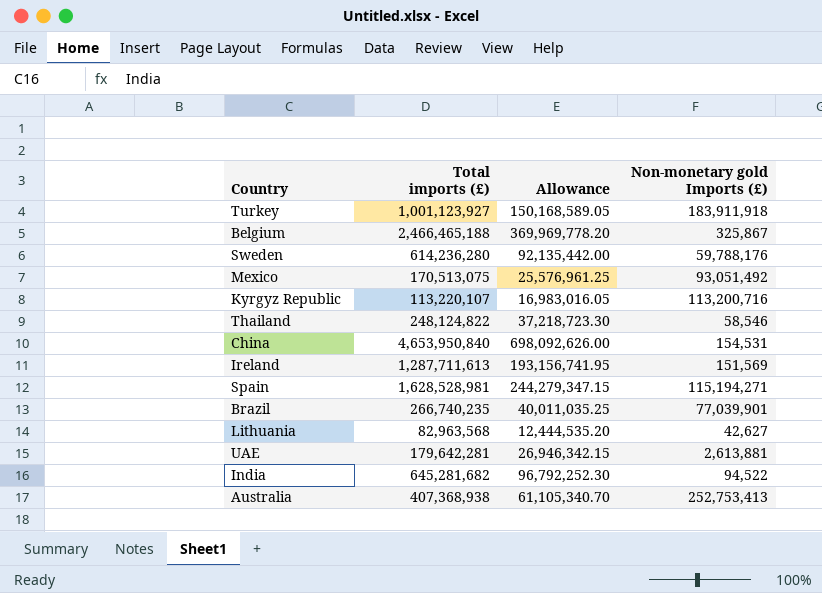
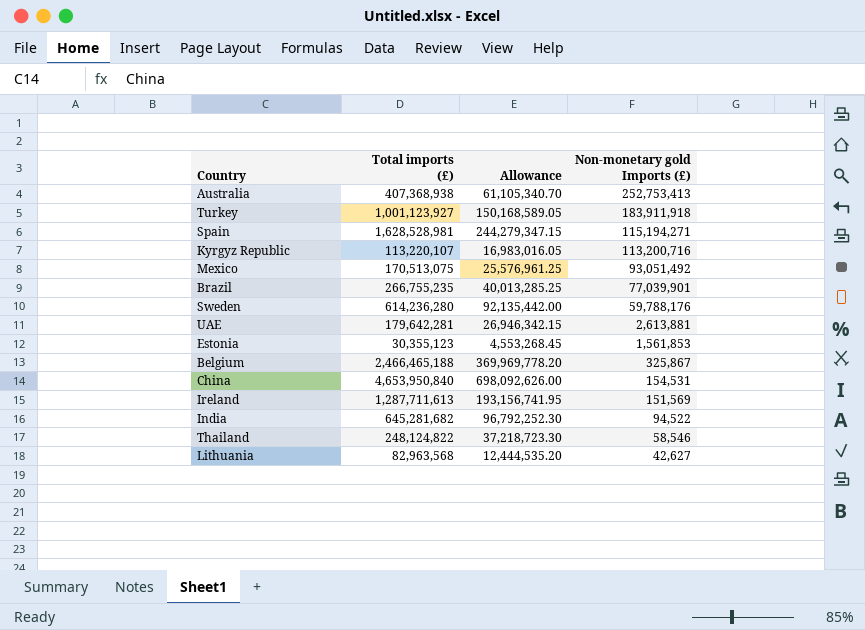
row order: none -> Non-monetary gold Imports (£) descending
Brazil | Total imports (£): 266,740,235 -> 266,755,235
Brazil | Allowance: 40,011,035.25 -> 40,013,285.25
row Estonia: none -> 30,355,123 | 4,553,268.45 | 1,561,853

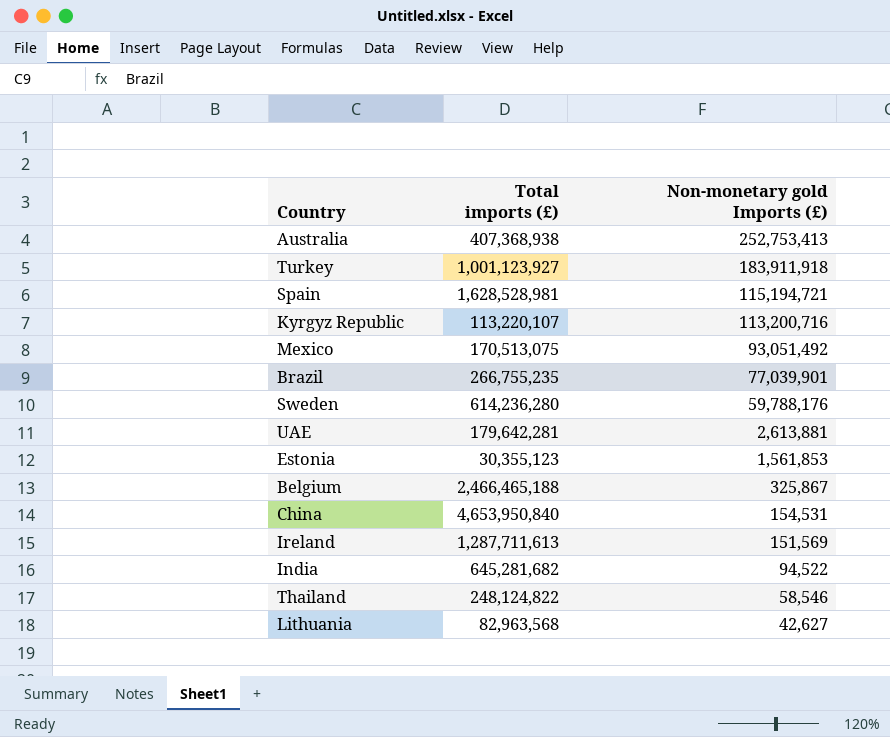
column Allowance | formula: [Total imports (£)] * 0.15 -> none
Spain | Non-monetary gold Imports (£): 115,194,271 -> 115,194,721

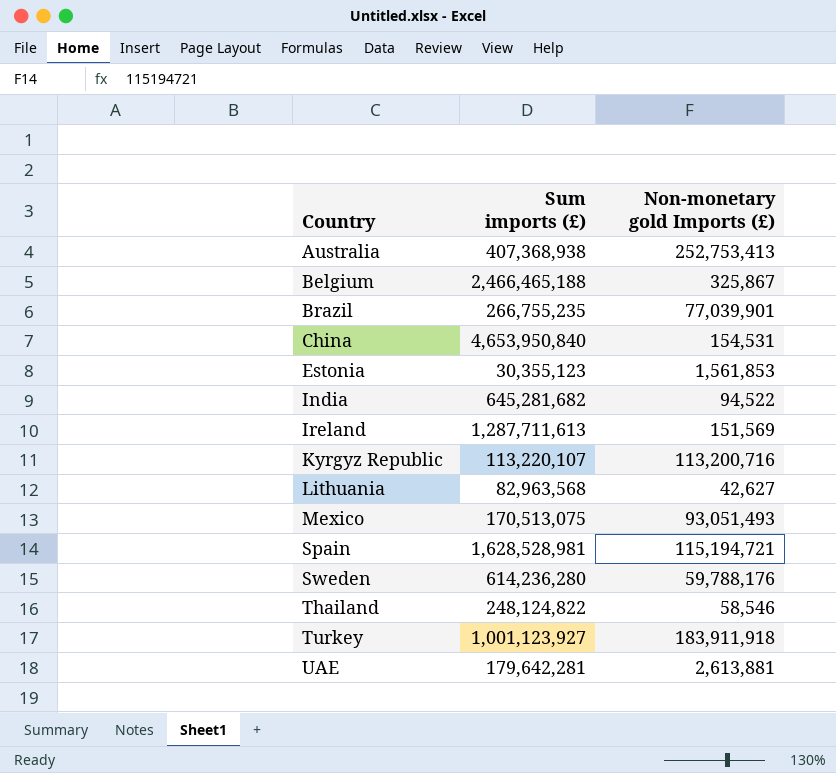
row order: Non-monetary gold Imports (£) descending -> Country ascending
column name: Total imports (£) -> Sum imports (£)
Mexico | Non-monetary gold Imports (£): 93,051,492 -> 93,051,493

